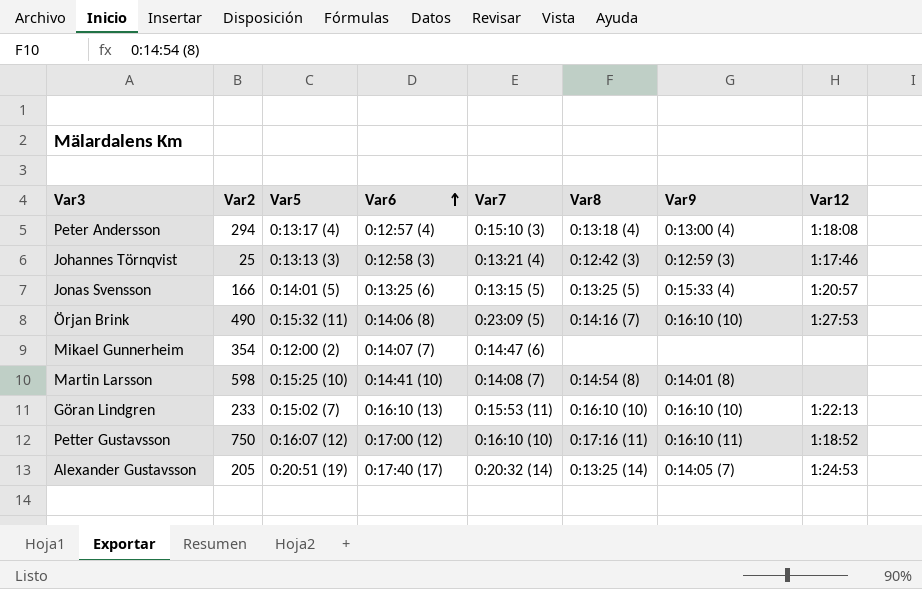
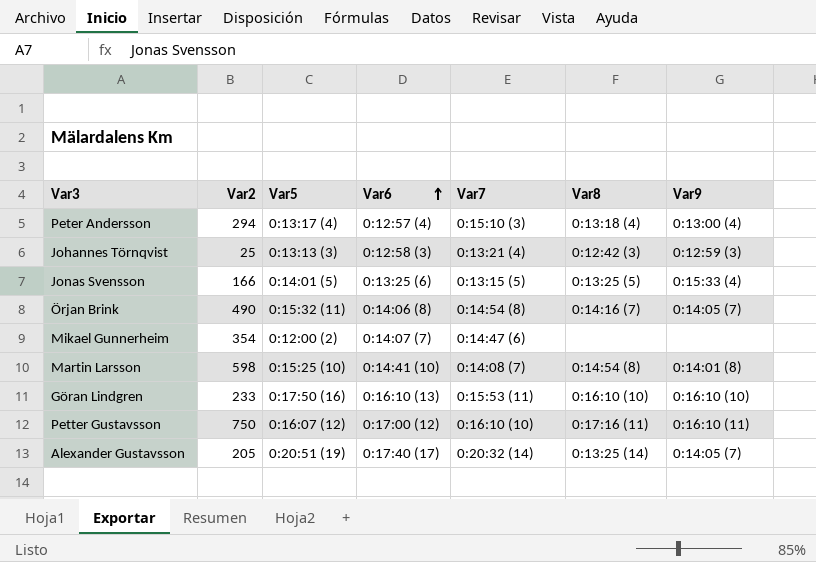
column Var12 | position: 8 -> none
Örjan Brink | Var7: 0:23:09 (5) -> 0:14:54 (8)
Örjan Brink | Var9: 0:16:10 (10) -> 0:14:05 (7)
Göran Lindgren | Var5: 0:15:02 (7) -> 0:17:50 (16)

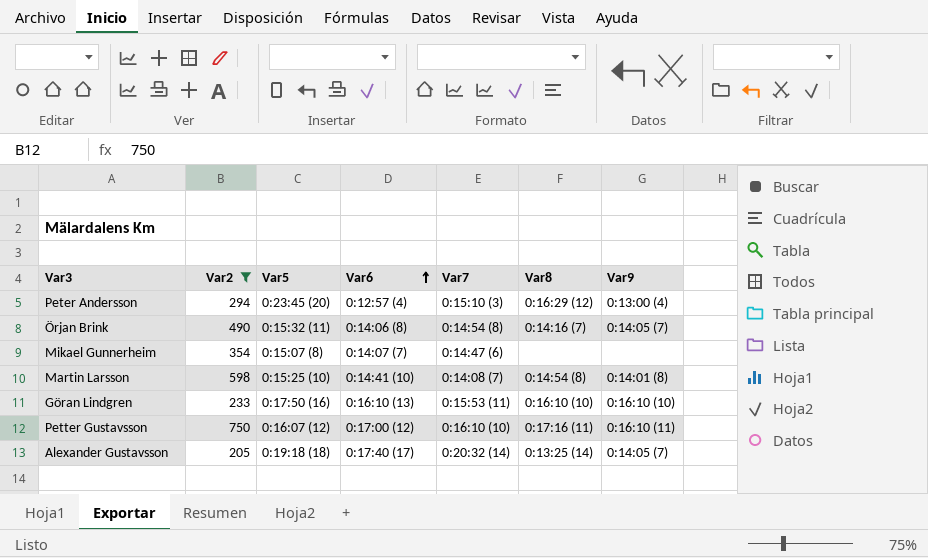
filter: none -> Var2 >= 205
Peter Andersson | Var5: 0:13:17 (4) -> 0:23:45 (20)
Peter Andersson | Var8: 0:13:18 (4) -> 0:16:29 (12)
Mikael Gunnerheim | Var5: 0:12:00 (2) -> 0:15:07 (8)
Alexander Gustavsson | Var5: 0:20:51 (19) -> 0:19:18 (18)

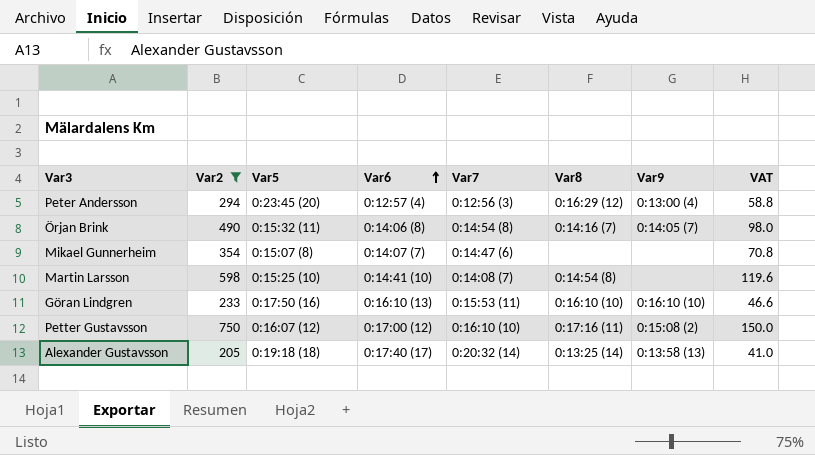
column VAT | formula: none -> [Var2] * 0.2
Peter Andersson | Var7: 0:15:10 (3) -> 0:12:56 (3)
Martin Larsson | Var9: 0:14:01 (8) -> none
Petter Gustavsson | Var9: 0:16:10 (11) -> 0:15:08 (2)
Alexander Gustavsson | Var9: 0:14:05 (7) -> 0:13:58 (13)

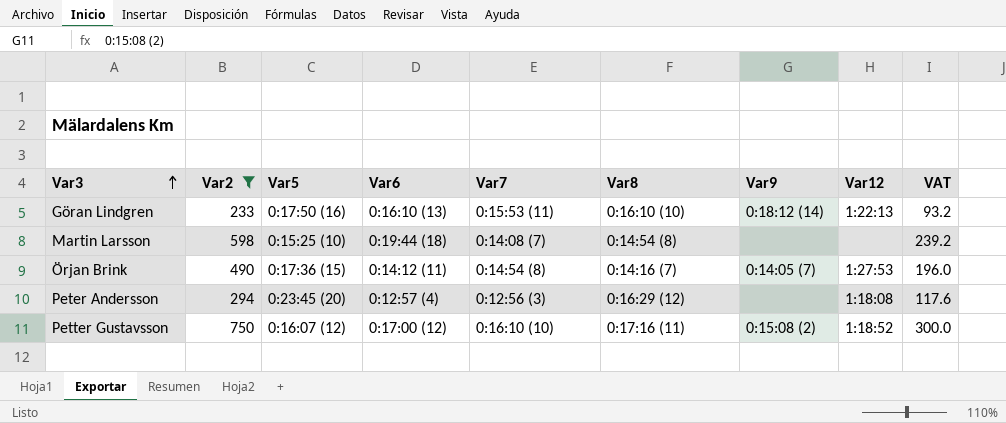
row order: Var6 ascending -> Var3 ascending
column Var12 | position: none -> 8
column VAT | formula: [Var2] * 0.2 -> [Var2] * 0.4
row Mikael Gunnerheim: 354 | 0:15:07 (8) | 0:14:07 (7) | 0:14:47 (6) | none | none | 70.8 -> none
row Alexander Gustavsson: 205 | 0:19:18 (18) | 0:17:40 (17) | 0:20:32 (14) | 0:13:25 (14) | 0:13:58 (13) | 41.0 -> none
Göran Lindgren | Var9: 0:16:10 (10) -> 0:18:12 (14)
Martin Larsson | Var6: 0:14:41 (10) -> 0:19:44 (18)
Örjan Brink | Var5: 0:15:32 (11) -> 0:17:36 (15)
Örjan Brink | Var6: 0:14:06 (8) -> 0:14:12 (11)
Peter Andersson | Var9: 0:13:00 (4) -> none

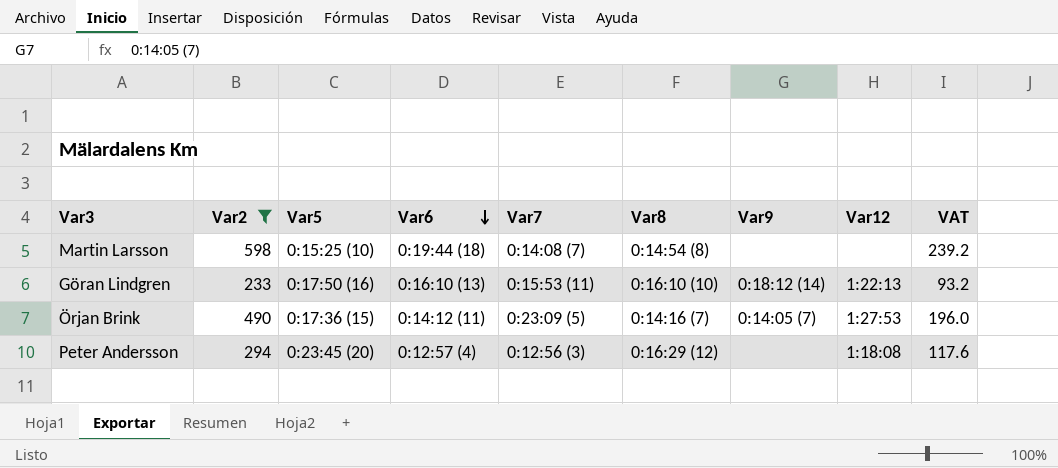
row order: Var3 ascending -> Var6 descending
row Petter Gustavsson: 750 | 0:16:07 (12) | 0:17:00 (12) | 0:16:10 (10) | 0:17:16 (11) | 0:15:08 (2) | 1:18:52 | 300.0 -> none
Örjan Brink | Var7: 0:14:54 (8) -> 0:23:09 (5)

